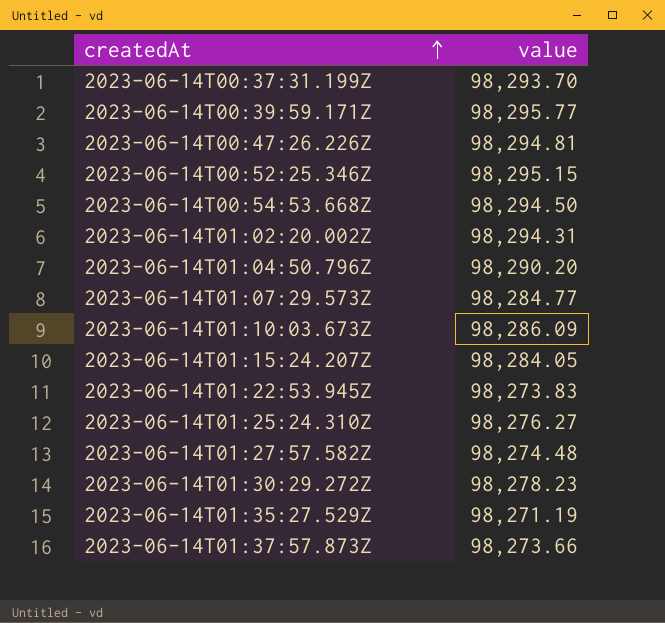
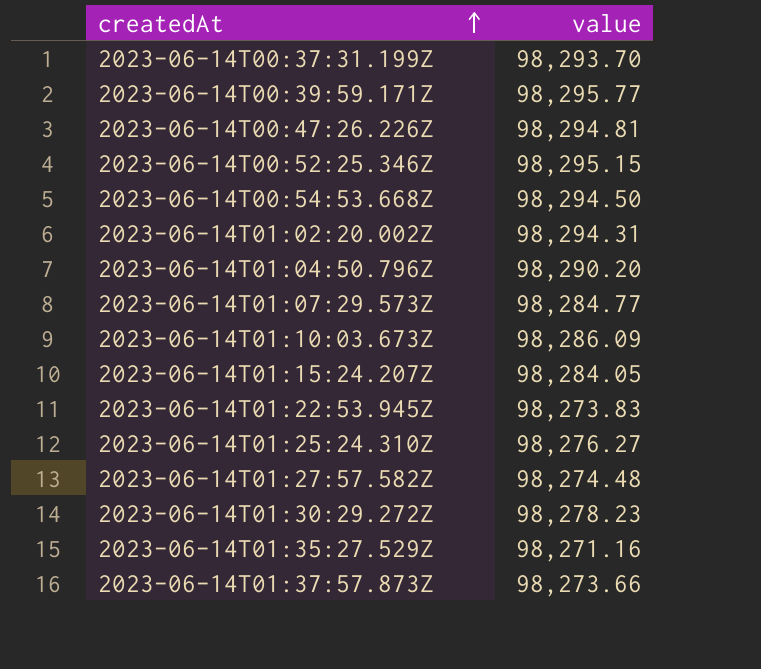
2023-06-14T01:35:27.529Z | value: 98,271.19 -> 98,271.16

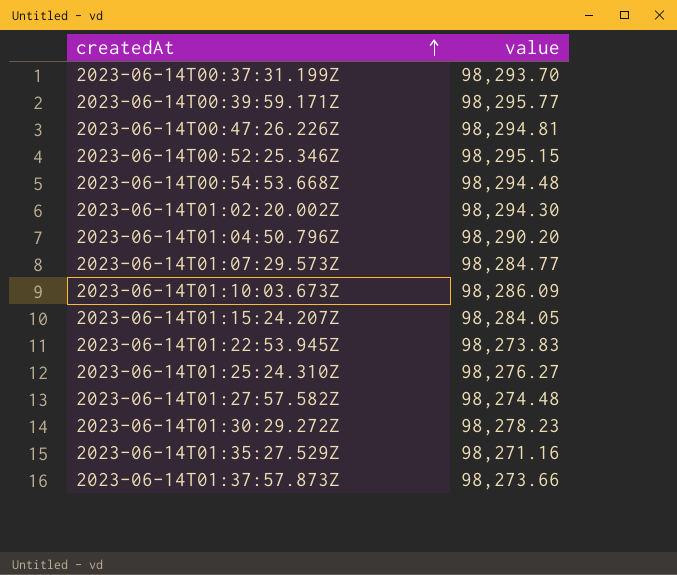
2023-06-14T00:54:53.668Z | value: 98,294.50 -> 98,294.48
2023-06-14T01:02:20.002Z | value: 98,294.31 -> 98,294.30

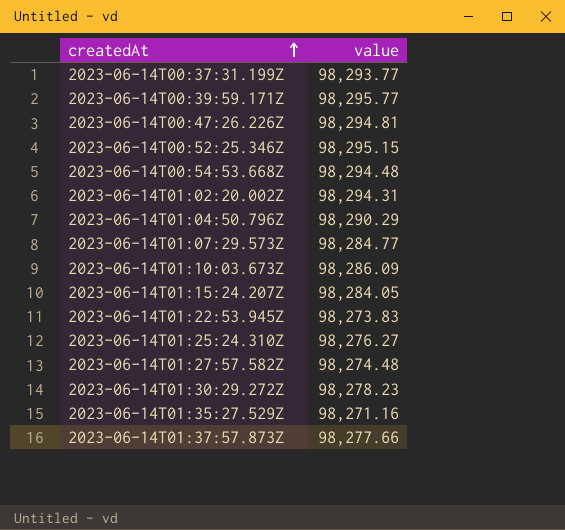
2023-06-14T00:37:31.199Z | value: 98,293.70 -> 98,293.77
2023-06-14T01:02:20.002Z | value: 98,294.30 -> 98,294.31
2023-06-14T01:04:50.796Z | value: 98,290.20 -> 98,290.29
2023-06-14T01:37:57.873Z | value: 98,273.66 -> 98,277.66

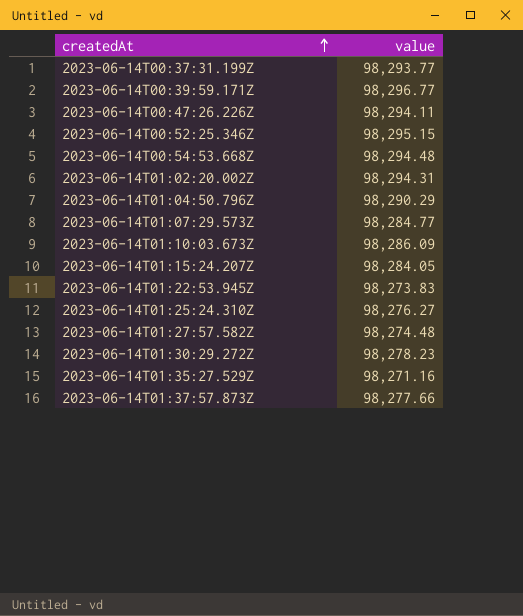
2023-06-14T00:39:59.171Z | value: 98,295.77 -> 98,296.77
2023-06-14T00:47:26.226Z | value: 98,294.81 -> 98,294.11

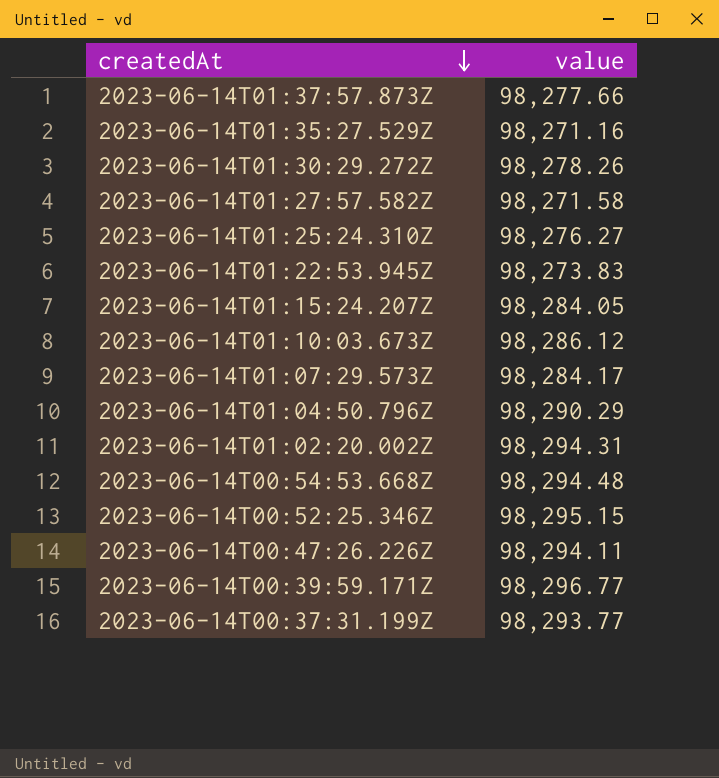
row order: createdAt ascending -> createdAt descending
2023-06-14T01:30:29.272Z | value: 98,278.23 -> 98,278.26
2023-06-14T01:27:57.582Z | value: 98,274.48 -> 98,271.58
2023-06-14T01:10:03.673Z | value: 98,286.09 -> 98,286.12
2023-06-14T01:07:29.573Z | value: 98,284.77 -> 98,284.17

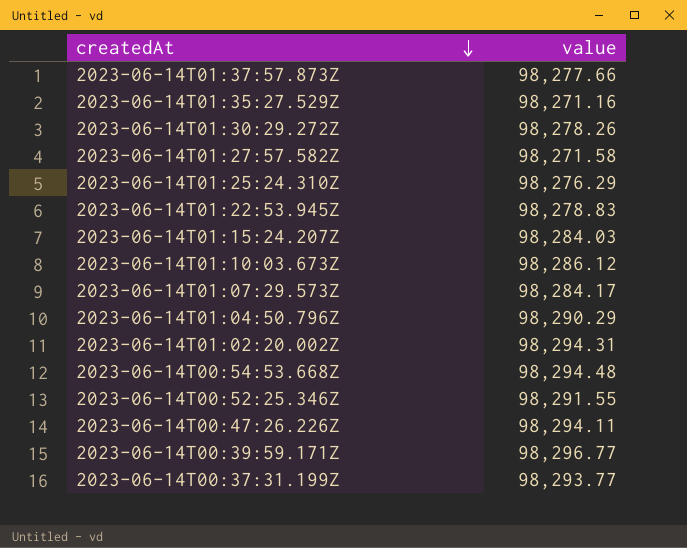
2023-06-14T01:25:24.310Z | value: 98,276.27 -> 98,276.29
2023-06-14T01:22:53.945Z | value: 98,273.83 -> 98,278.83
2023-06-14T01:15:24.207Z | value: 98,284.05 -> 98,284.03
2023-06-14T00:52:25.346Z | value: 98,295.15 -> 98,291.55

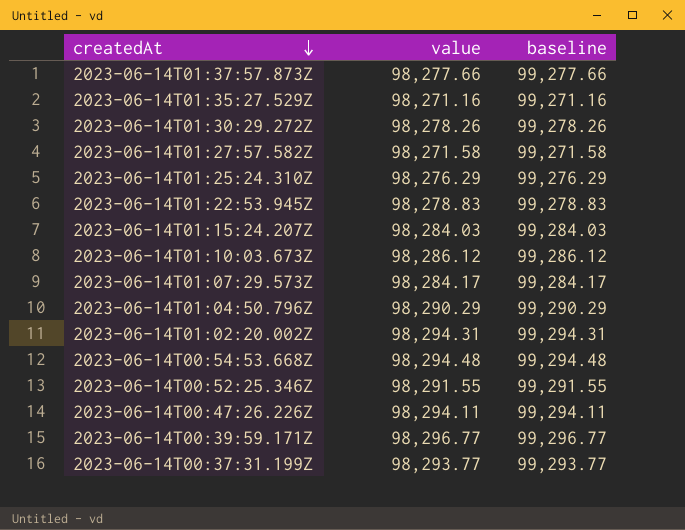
column baseline | formula: none -> [value] + 1000

